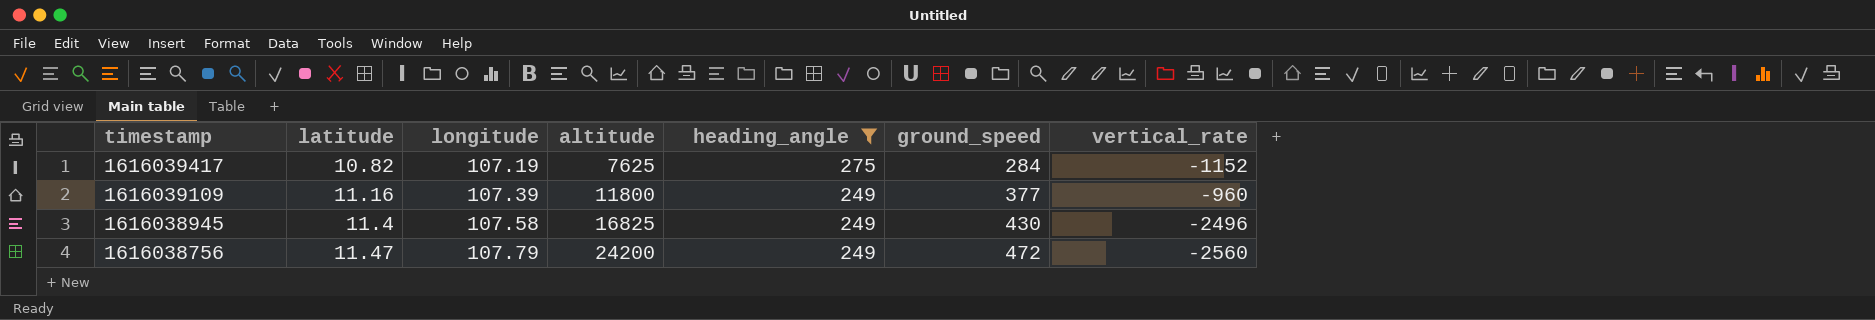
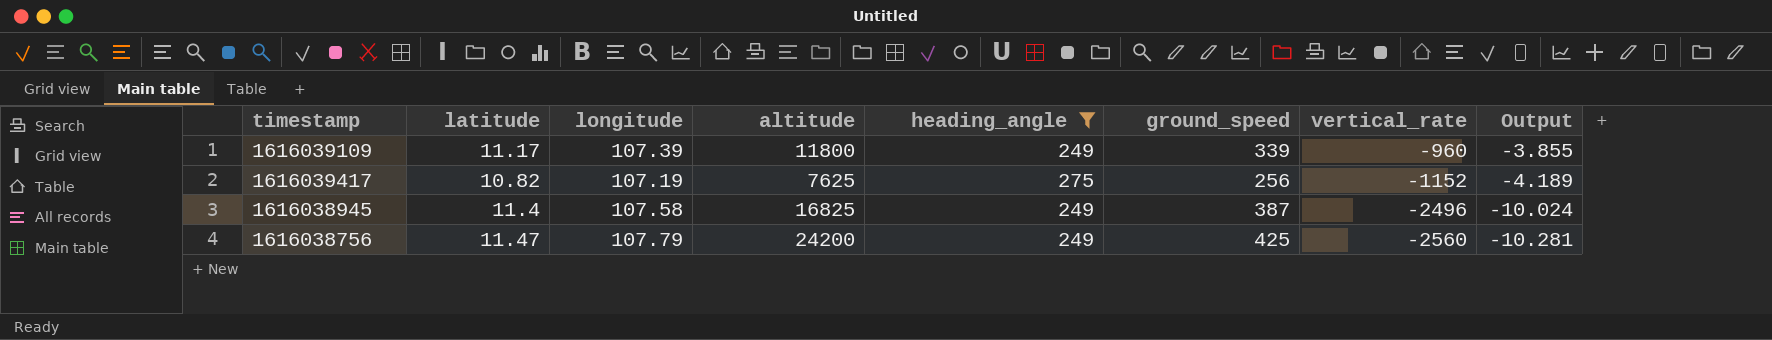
row order: timestamp descending -> vertical_rate descending
column Output | formula: none -> [vertical_rate] / [heading_angle]
1616039109 | latitude: 11.16 -> 11.17
1616039109 | ground_speed: 377 -> 339
1616039417 | ground_speed: 284 -> 256
1616038945 | ground_speed: 430 -> 387
1616038756 | ground_speed: 472 -> 425

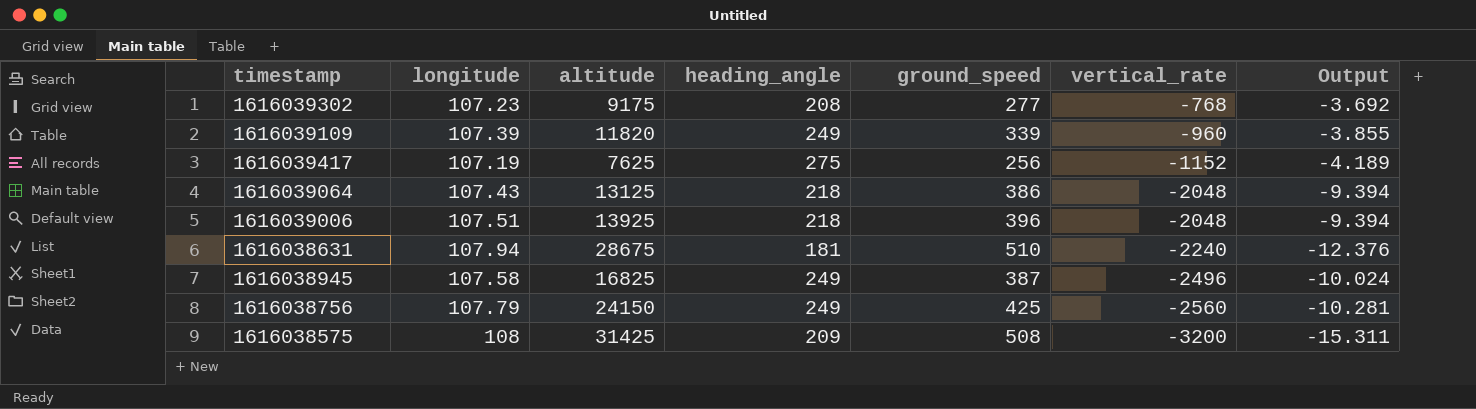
filter: heading_angle >= 249 -> none
column latitude | position: 2 -> none
1616039109 | altitude: 11800 -> 11820
1616038756 | altitude: 24200 -> 24150

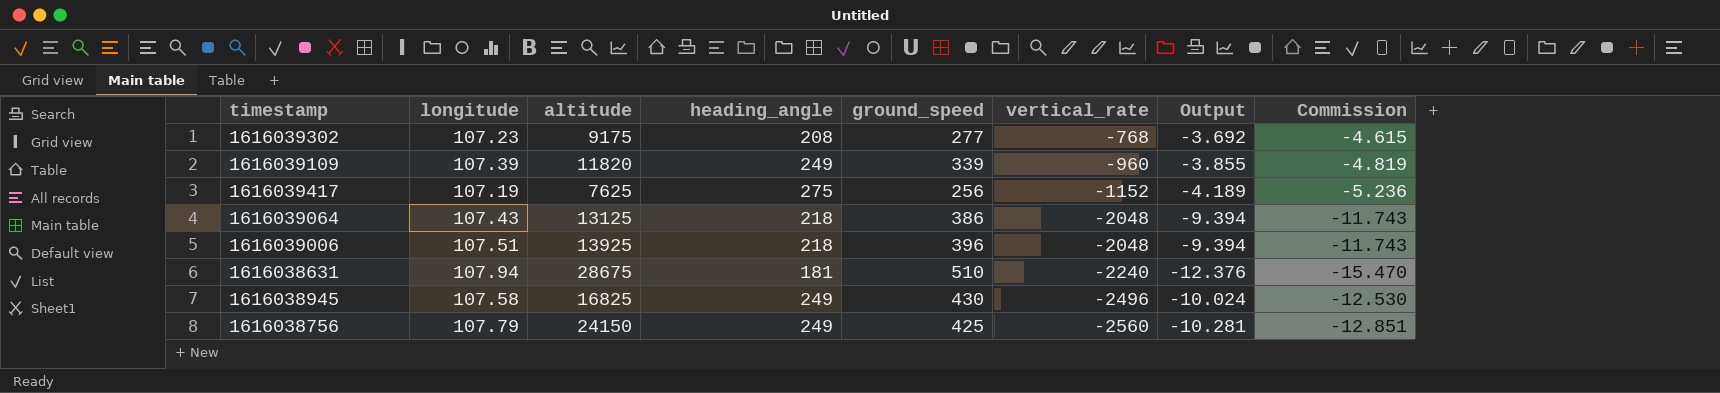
column Commission | formula: none -> [Output] * 1.25
row 1616038575: 108 | 31425 | 209 | 508 | -3200 | -15.311 -> none
1616038945 | ground_speed: 387 -> 430

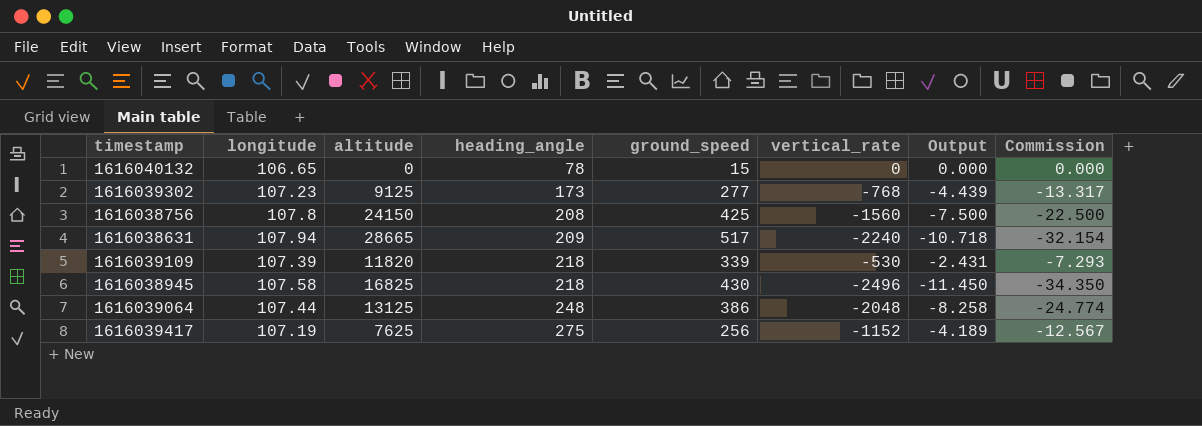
row order: vertical_rate descending -> heading_angle ascending
column Commission | formula: [Output] * 1.25 -> [Output] * 3
row 1616039006: 107.51 | 13925 | 218 | 396 | -2048 | -9.394 | -11.743 -> none
row 1616040132: none -> 106.65 | 0 | 78 | 15 | 0 | 0.000 | 0.000
1616039302 | altitude: 9175 -> 9125
1616039302 | heading_angle: 208 -> 173
1616039302 | Output: -3.692 -> -4.439
1616038756 | longitude: 107.79 -> 107.8
1616038756 | heading_angle: 249 -> 208
1616038756 | vertical_rate: -2560 -> -1560
1616038756 | Output: -10.281 -> -7.500
1616038631 | altitude: 28675 -> 28665
1616038631 | heading_angle: 181 -> 209
1616038631 | ground_speed: 510 -> 517
1616038631 | Output: -12.376 -> -10.718
1616039109 | heading_angle: 249 -> 218
1616039109 | vertical_rate: -960 -> -530
1616039109 | Output: -3.855 -> -2.431
1616038945 | heading_angle: 249 -> 218
1616038945 | Output: -10.024 -> -11.450
1616039064 | longitude: 107.43 -> 107.44
1616039064 | heading_angle: 218 -> 248
1616039064 | Output: -9.394 -> -8.258

